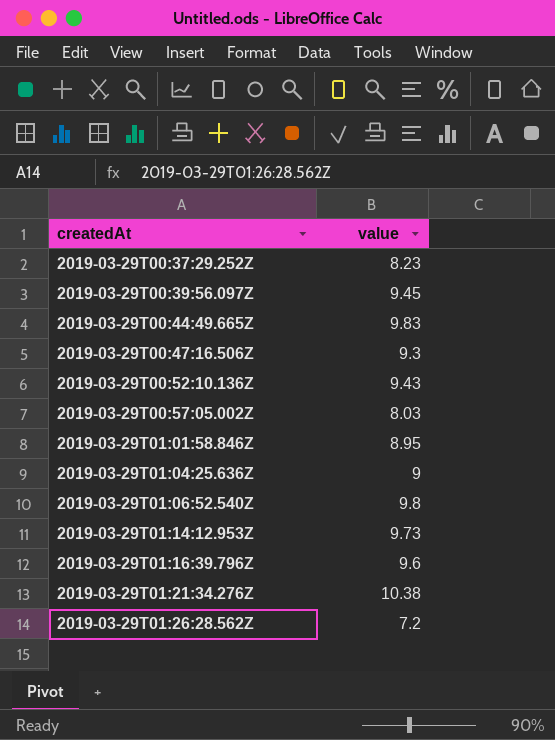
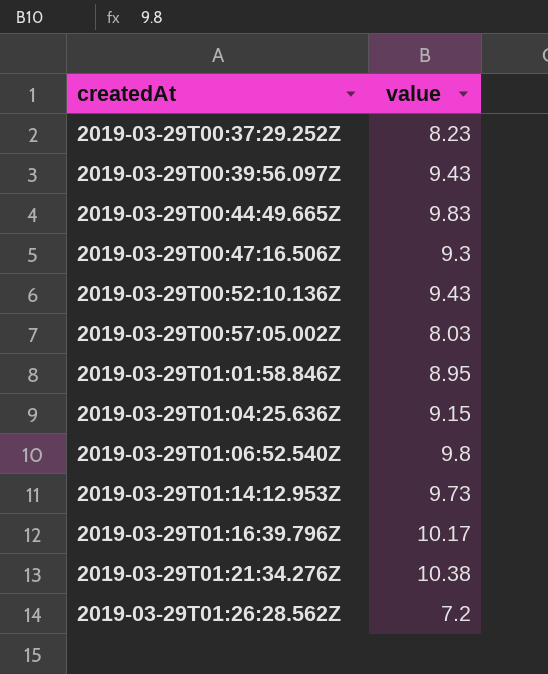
2019-03-29T00:39:56.097Z | value: 9.45 -> 9.43
2019-03-29T01:04:25.636Z | value: 9 -> 9.15
2019-03-29T01:16:39.796Z | value: 9.6 -> 10.17

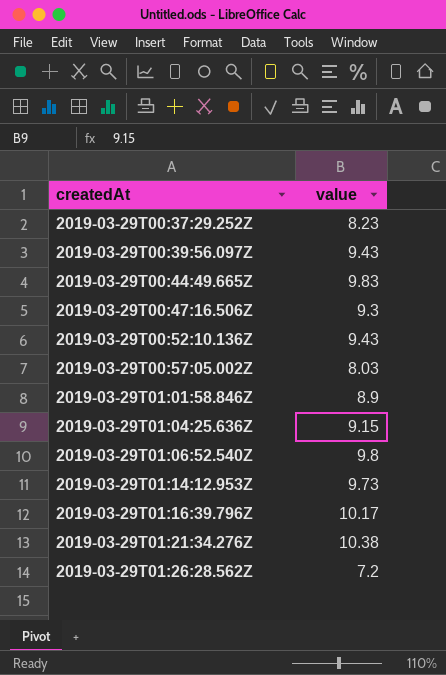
2019-03-29T01:01:58.846Z | value: 8.95 -> 8.9

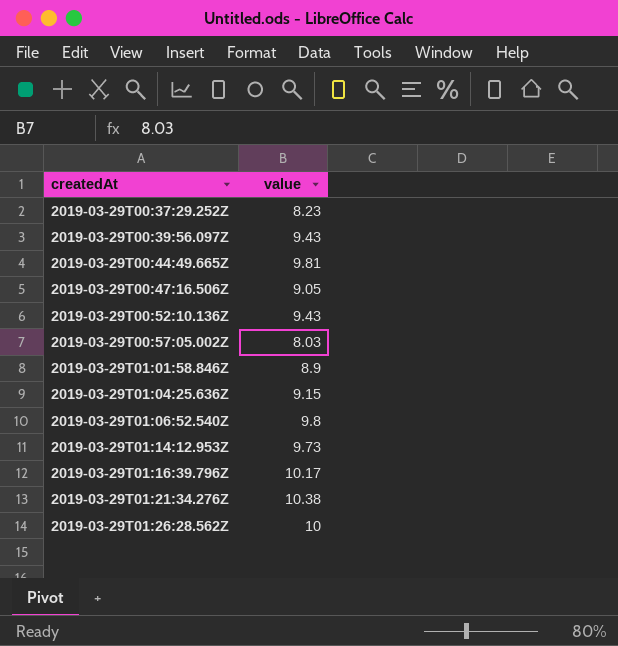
2019-03-29T00:44:49.665Z | value: 9.83 -> 9.81
2019-03-29T00:47:16.506Z | value: 9.3 -> 9.05
2019-03-29T01:26:28.562Z | value: 7.2 -> 10

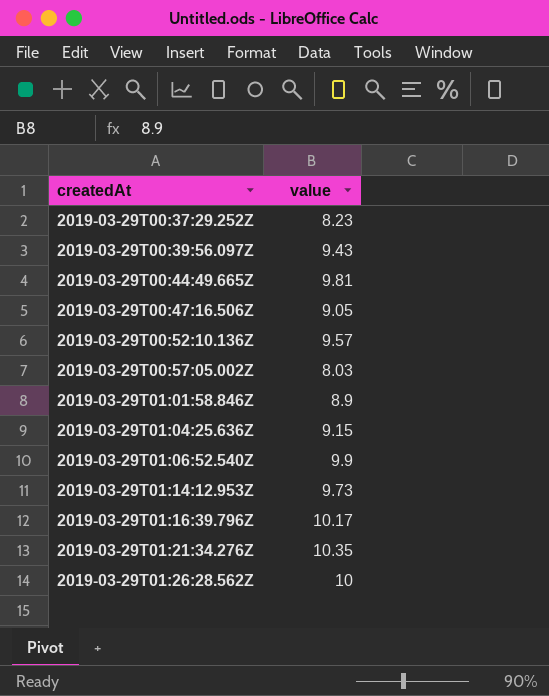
2019-03-29T00:52:10.136Z | value: 9.43 -> 9.57
2019-03-29T01:06:52.540Z | value: 9.8 -> 9.9
2019-03-29T01:21:34.276Z | value: 10.38 -> 10.35

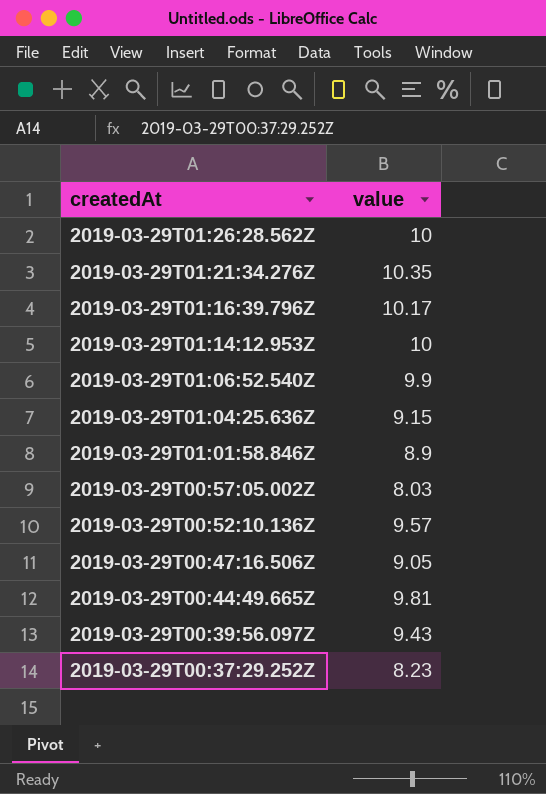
row order: createdAt ascending -> createdAt descending
2019-03-29T01:14:12.953Z | value: 9.73 -> 10

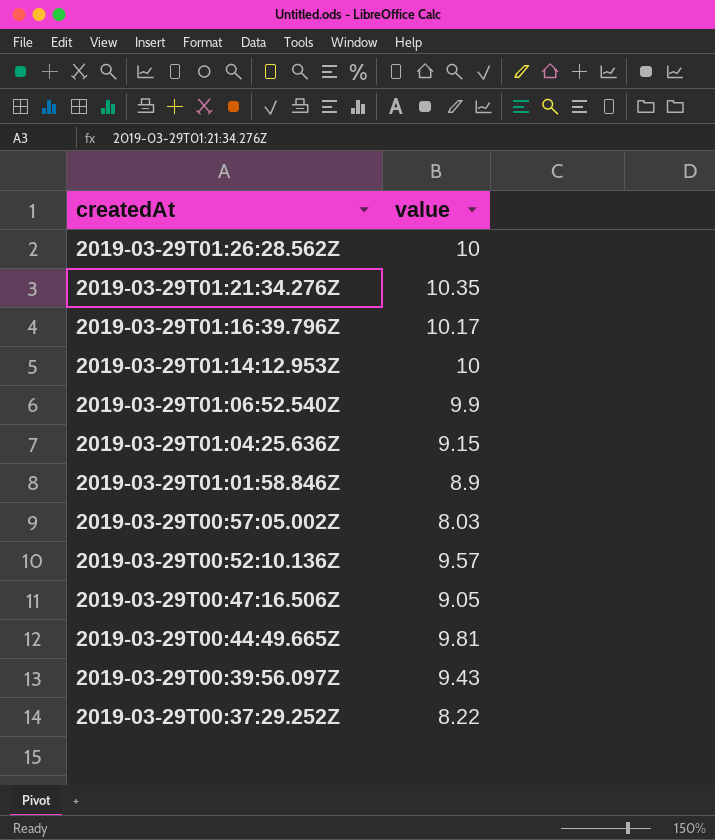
2019-03-29T00:37:29.252Z | value: 8.23 -> 8.22

